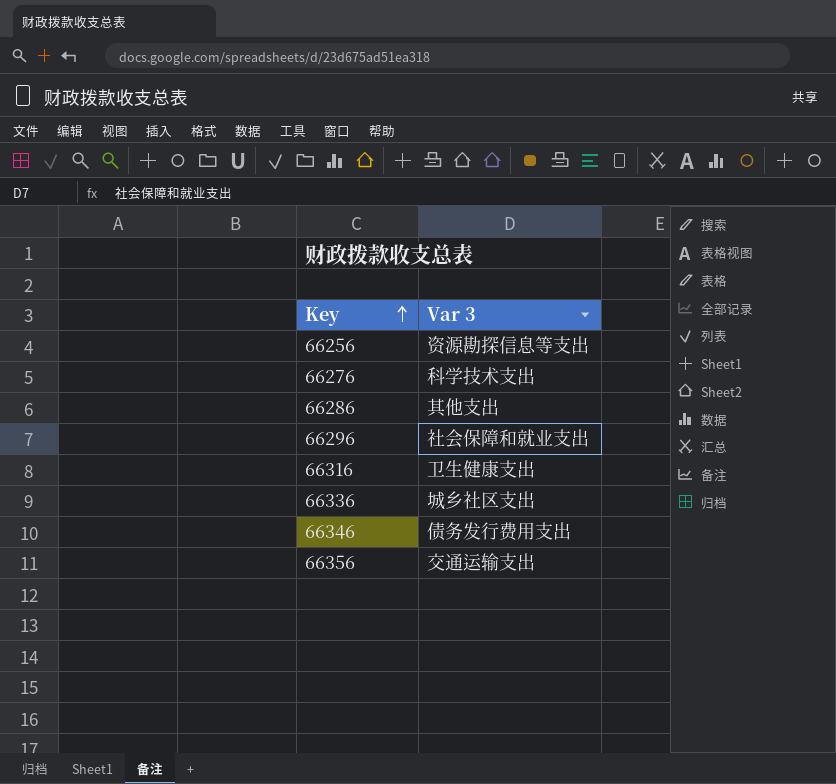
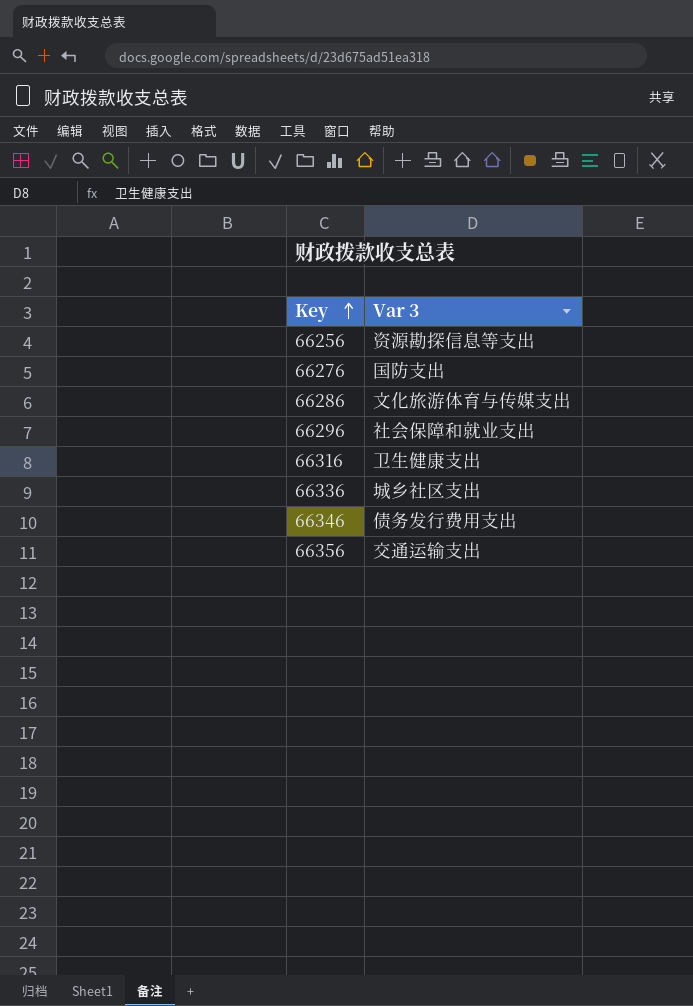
66276 | Var 3: 科学技术支出 -> 国防支出
66286 | Var 3: 其他支出 -> 文化旅游体育与传媒支出

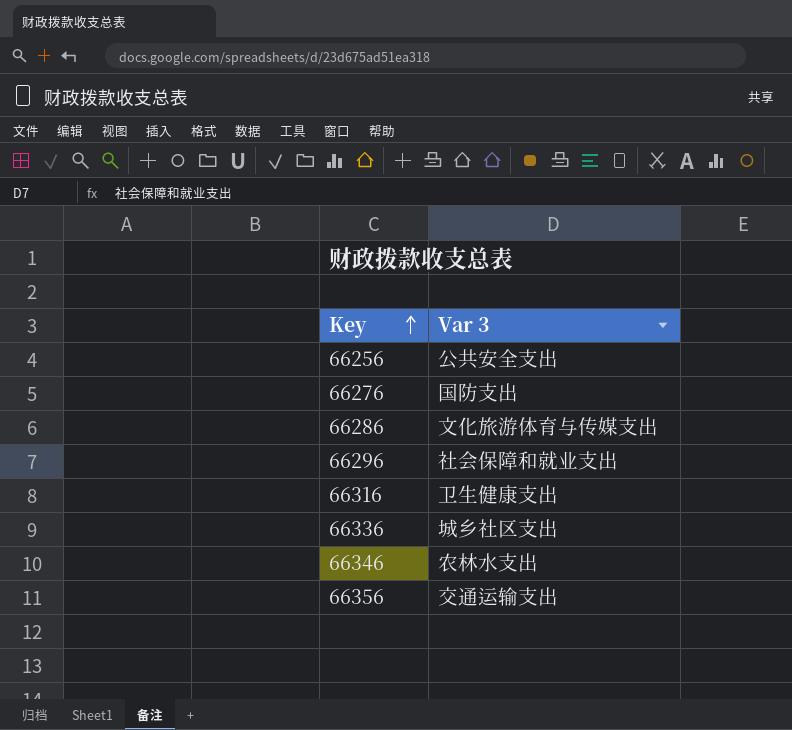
66256 | Var 3: 资源勘探信息等支出 -> 公共安全支出
66346 | Var 3: 债务发行费用支出 -> 农林水支出

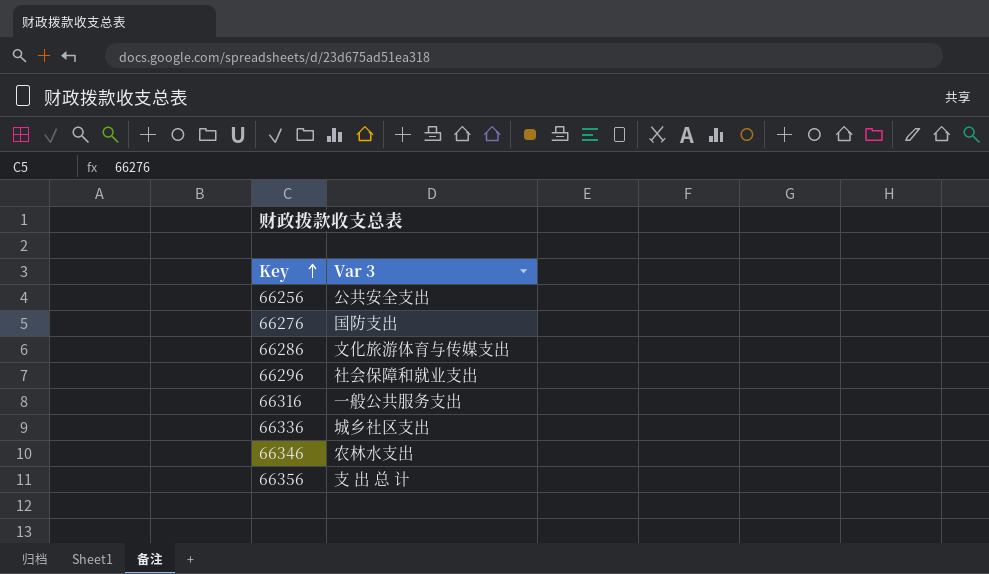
66316 | Var 3: 卫生健康支出 -> 一般公共服务支出
66356 | Var 3: 交通运输支出 -> 支 出 总 计

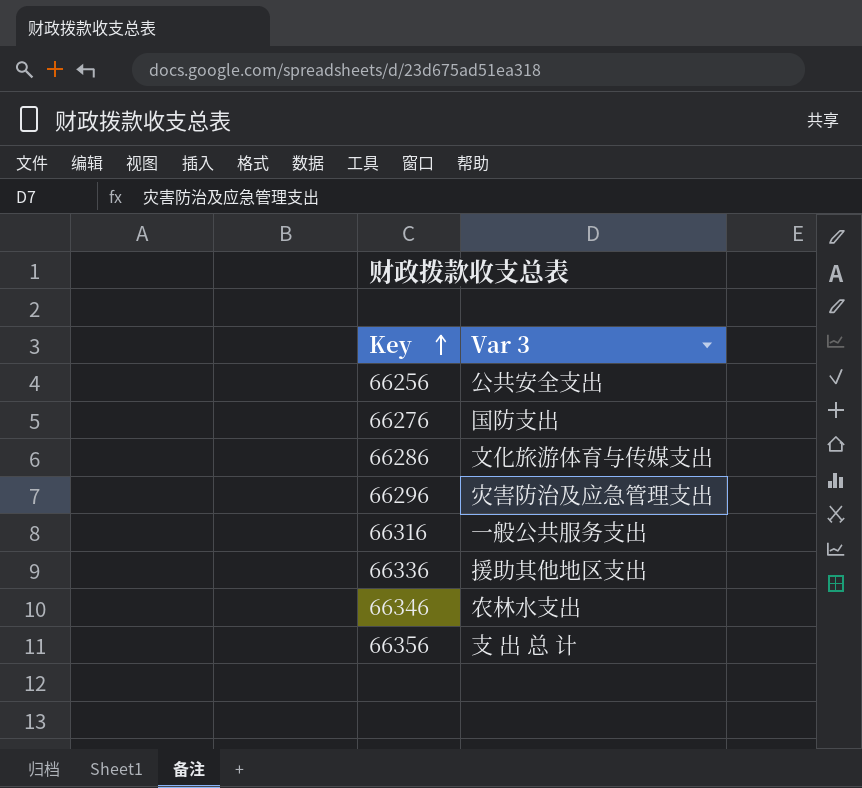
66296 | Var 3: 社会保障和就业支出 -> 灾害防治及应急管理支出
66336 | Var 3: 城乡社区支出 -> 援助其他地区支出

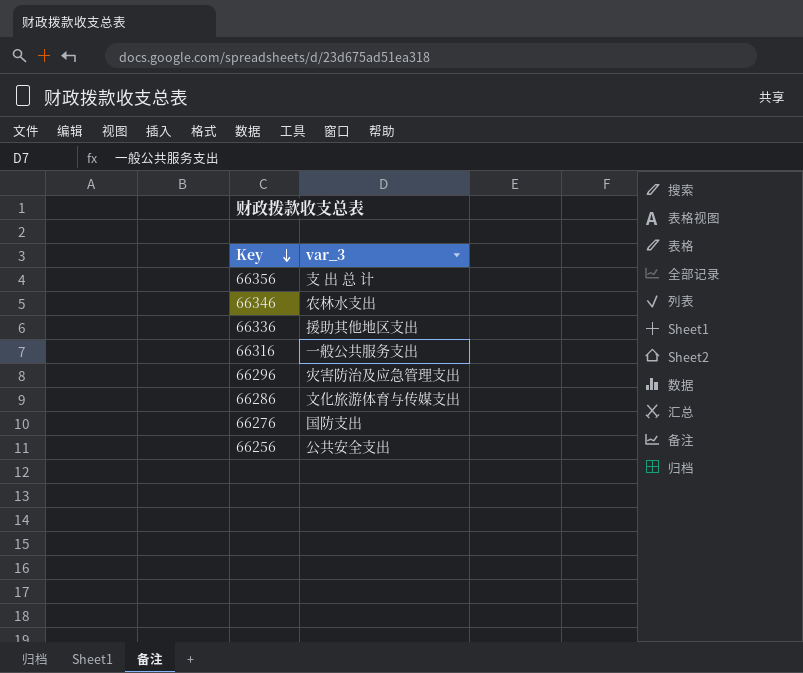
row order: Key ascending -> Key descending
column name: Var 3 -> var_3

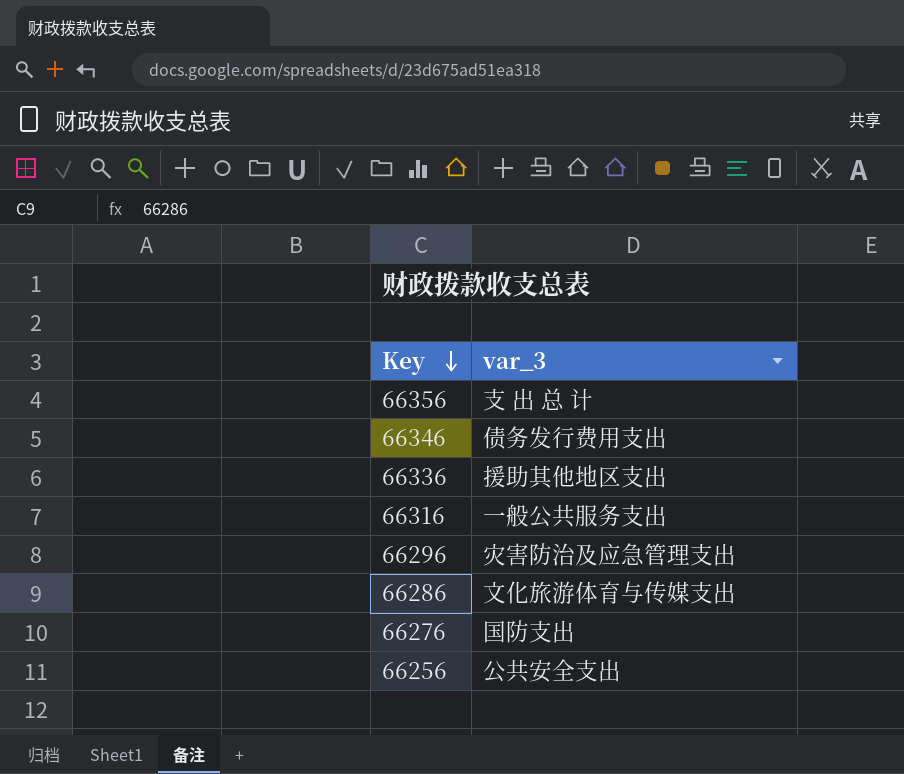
66346 | var_3: 农林水支出 -> 债务发行费用支出

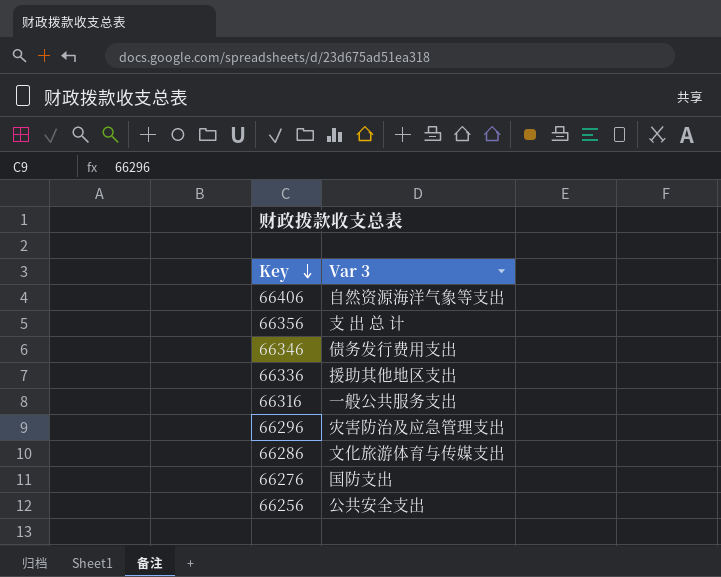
column name: var_3 -> Var 3
row 66406: none -> 自然资源海洋气象等支出

